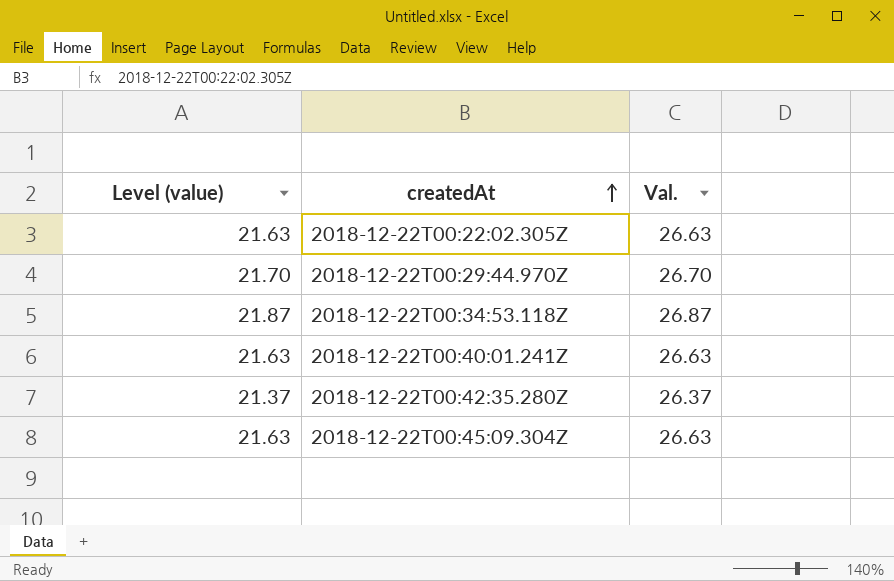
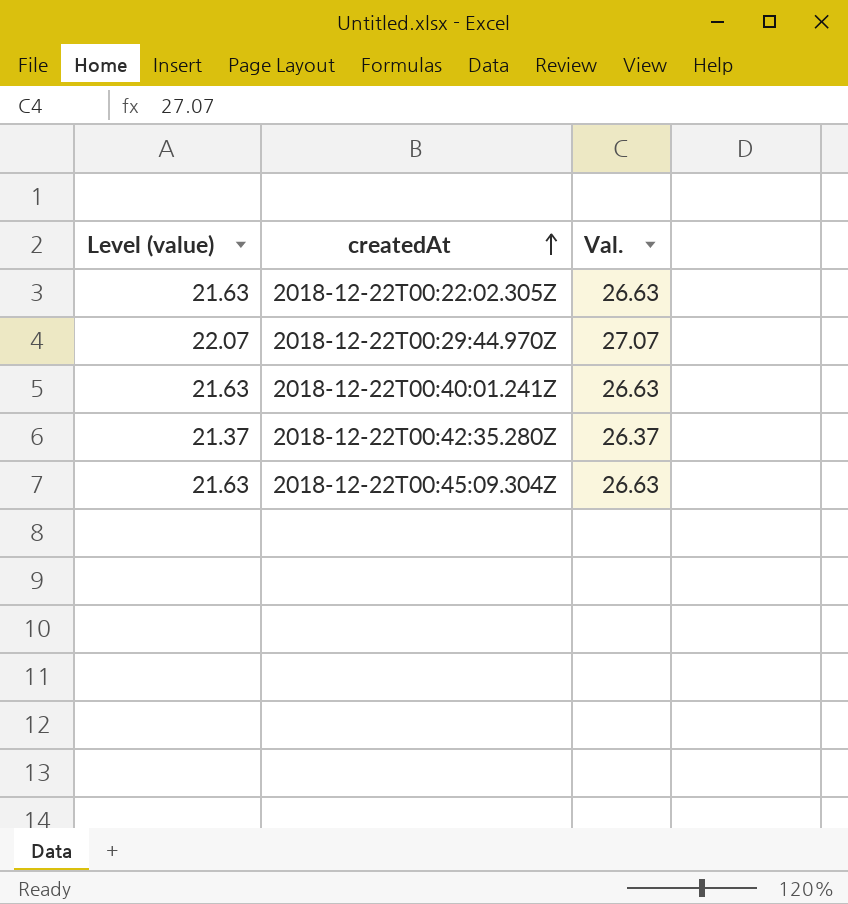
row 2018-12-22T00:34:53.118Z: 21.87 | 26.87 -> none
2018-12-22T00:29:44.970Z | Level (value): 21.70 -> 22.07
2018-12-22T00:29:44.970Z | Val.: 26.70 -> 27.07

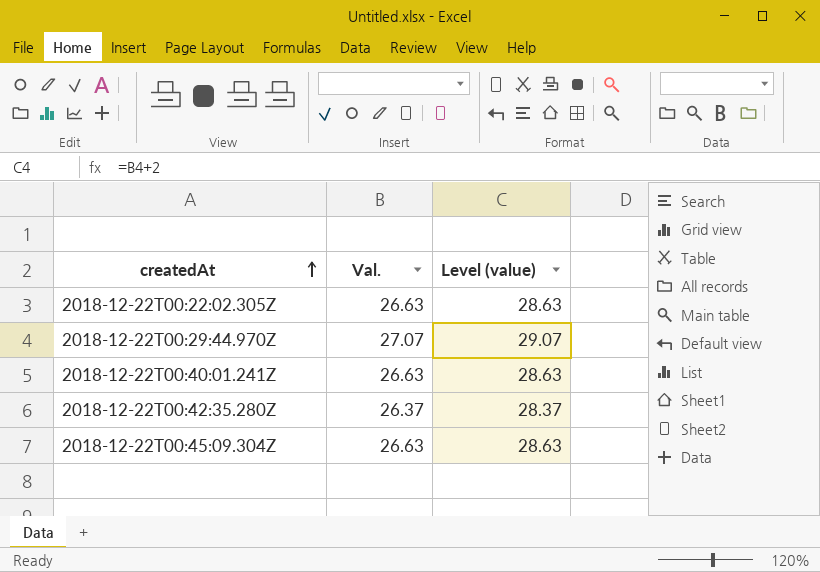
column Level (value) | formula: [Val.] - 5 -> [Val.] + 2
column Level (value) | position: 1 -> 3

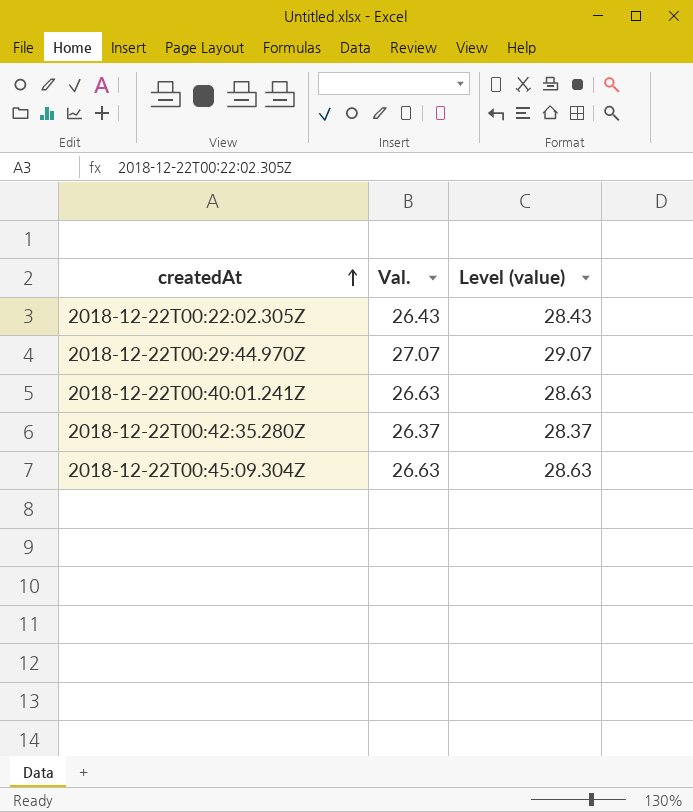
2018-12-22T00:22:02.305Z | Val.: 26.63 -> 26.43
2018-12-22T00:22:02.305Z | Level (value): 28.63 -> 28.43

